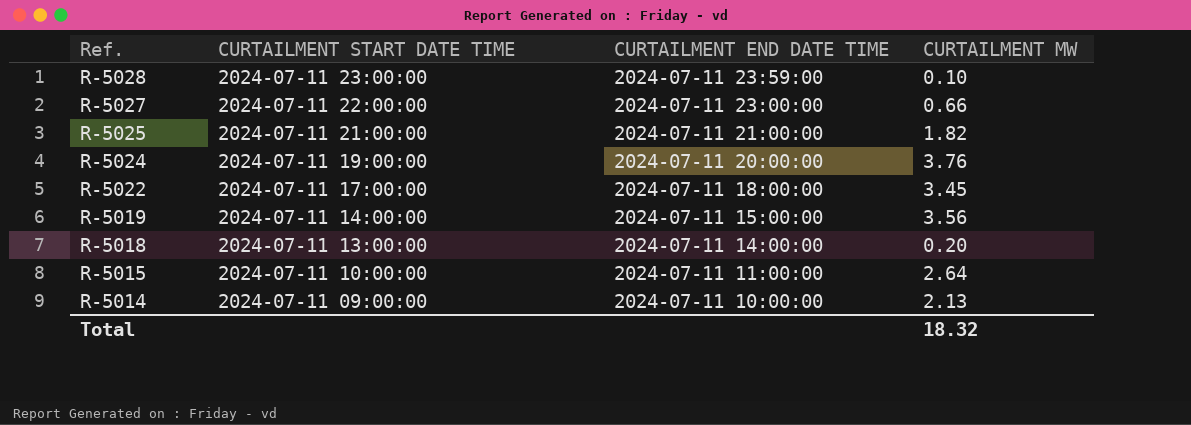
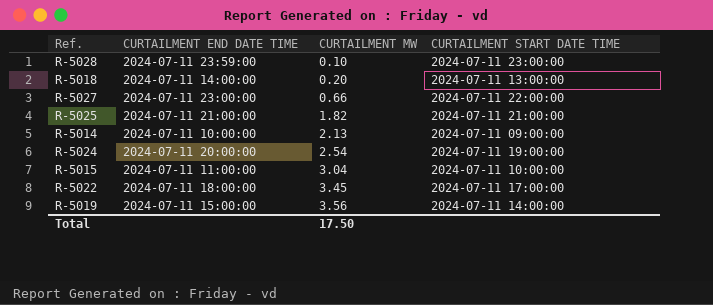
row order: Ref. descending -> CURTAILMENT MW ascending
column CURTAILMENT START DATE TIME | position: 2 -> 4
R-5024 | CURTAILMENT MW: 3.76 -> 2.54
R-5015 | CURTAILMENT MW: 2.64 -> 3.04
Total | CURTAILMENT MW: 18.32 -> 17.50

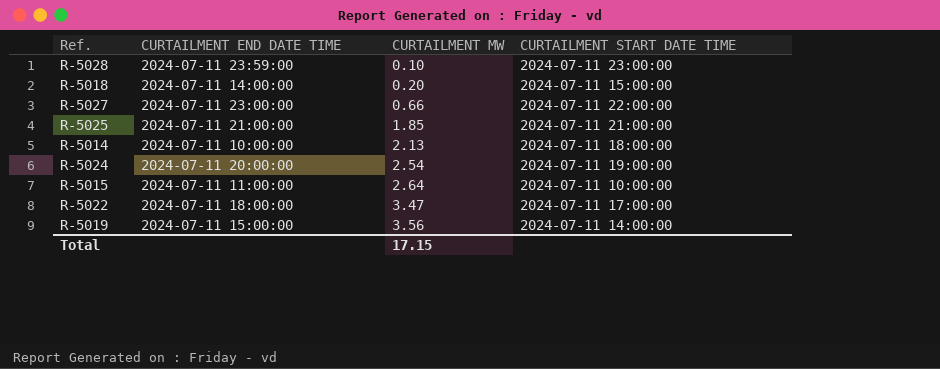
R-5018 | CURTAILMENT START DATE TIME: 2024-07-11 13:00:00 -> 2024-07-11 15:00:00
R-5025 | CURTAILMENT MW: 1.82 -> 1.85
R-5014 | CURTAILMENT START DATE TIME: 2024-07-11 09:00:00 -> 2024-07-11 18:00:00
R-5015 | CURTAILMENT MW: 3.04 -> 2.64
R-5022 | CURTAILMENT MW: 3.45 -> 3.47
Total | CURTAILMENT MW: 17.50 -> 17.15

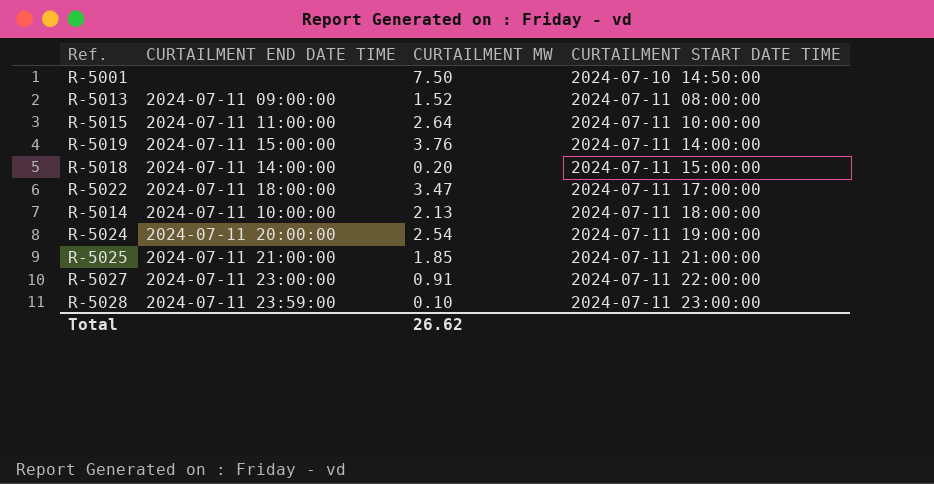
row order: CURTAILMENT MW ascending -> CURTAILMENT START DATE TIME ascending
row R-5001: none -> none | 7.50 | 2024-07-10 14:50:00
row R-5013: none -> 2024-07-11 09:00:00 | 1.52 | 2024-07-11 08:00:00
R-5019 | CURTAILMENT MW: 3.56 -> 3.76
R-5027 | CURTAILMENT MW: 0.66 -> 0.91
Total | CURTAILMENT MW: 17.15 -> 26.62

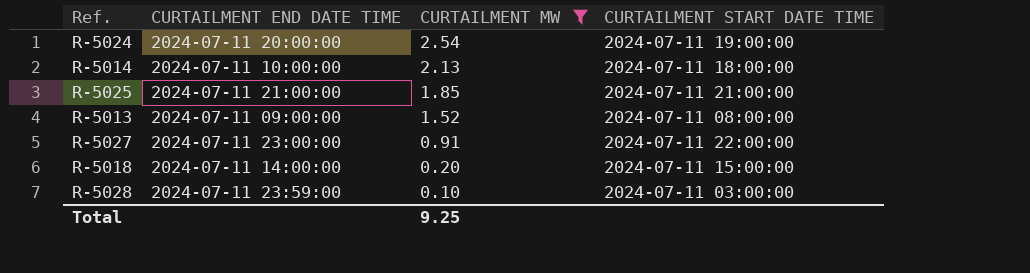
filter: none -> CURTAILMENT MW <= 2.54
row order: CURTAILMENT START DATE TIME ascending -> CURTAILMENT MW descending
R-5028 | CURTAILMENT START DATE TIME: 2024-07-11 23:00:00 -> 2024-07-11 03:00:00
Total | CURTAILMENT MW: 26.62 -> 9.25

